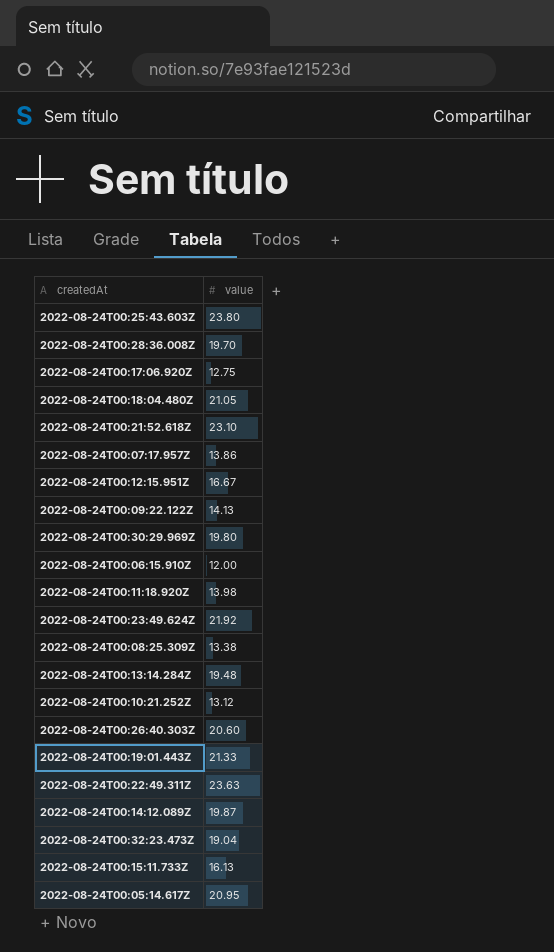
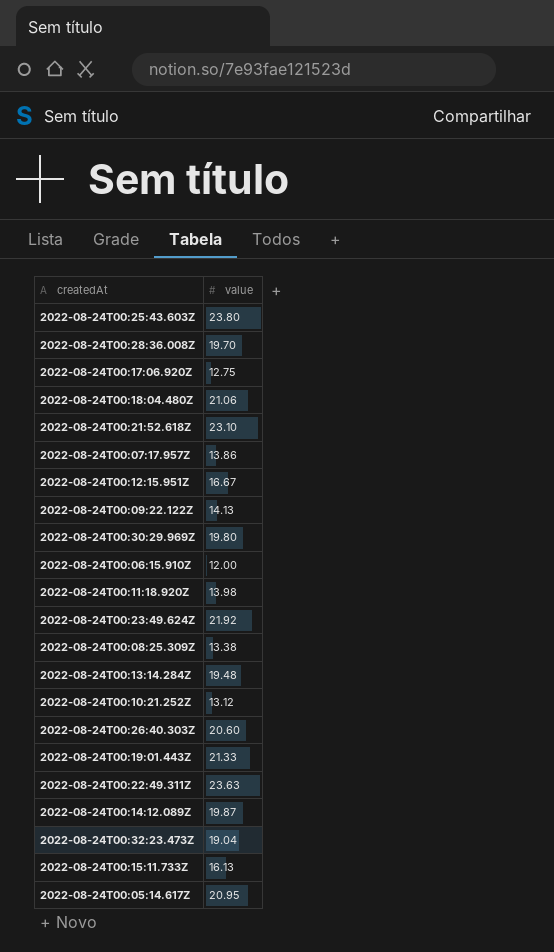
2022-08-24T00:18:04.480Z | value: 21.05 -> 21.06

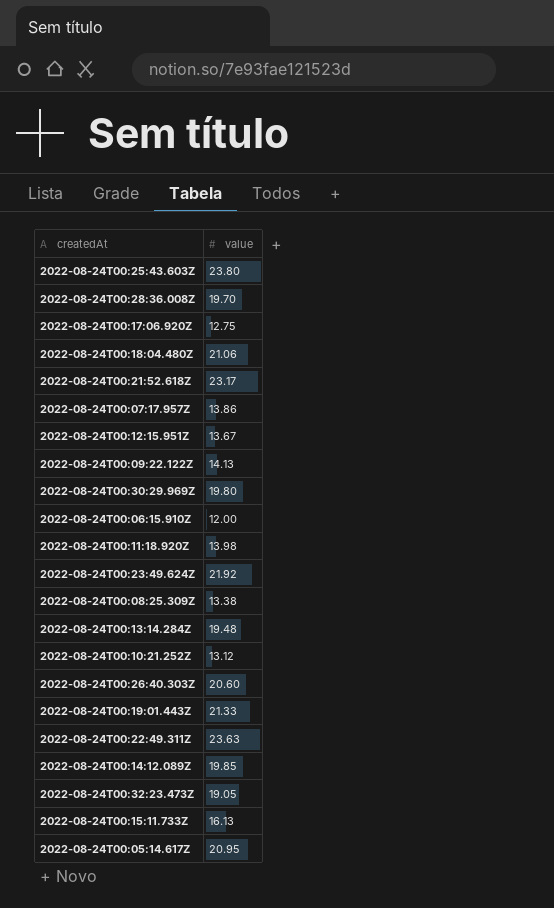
2022-08-24T00:21:52.618Z | value: 23.10 -> 23.17
2022-08-24T00:12:15.951Z | value: 16.67 -> 13.67
2022-08-24T00:14:12.089Z | value: 19.87 -> 19.85
2022-08-24T00:32:23.473Z | value: 19.04 -> 19.05

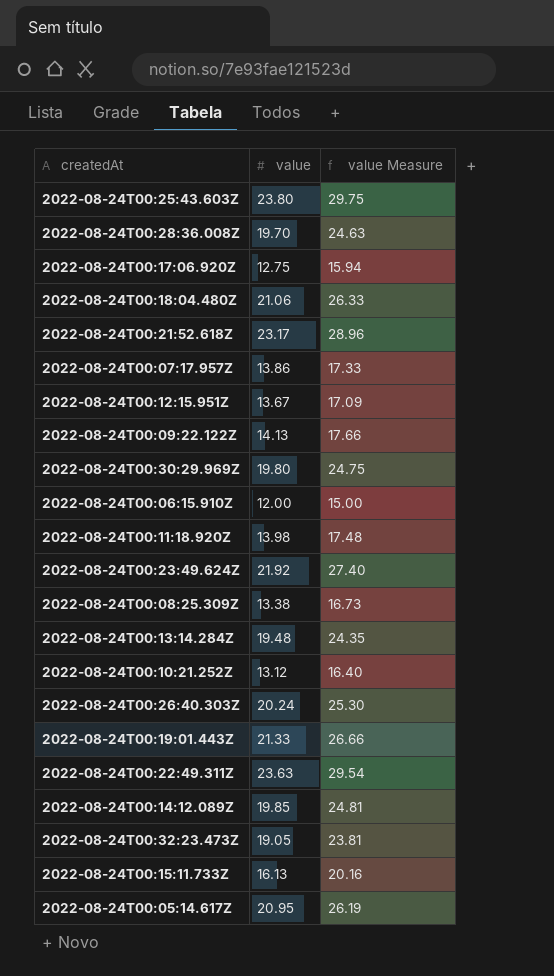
column value Measure | formula: none -> [value] * 1.25
2022-08-24T00:26:40.303Z | value: 20.60 -> 20.24

